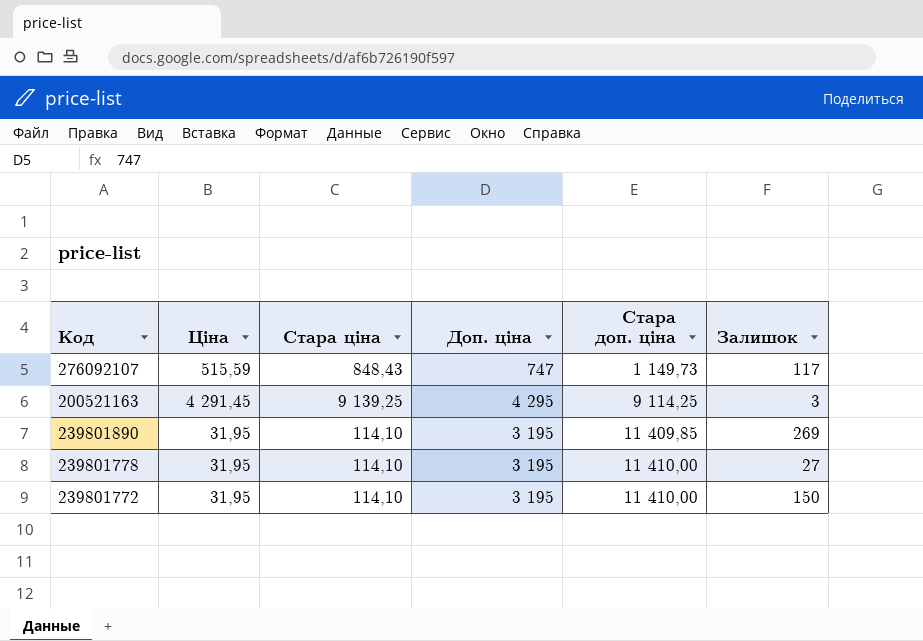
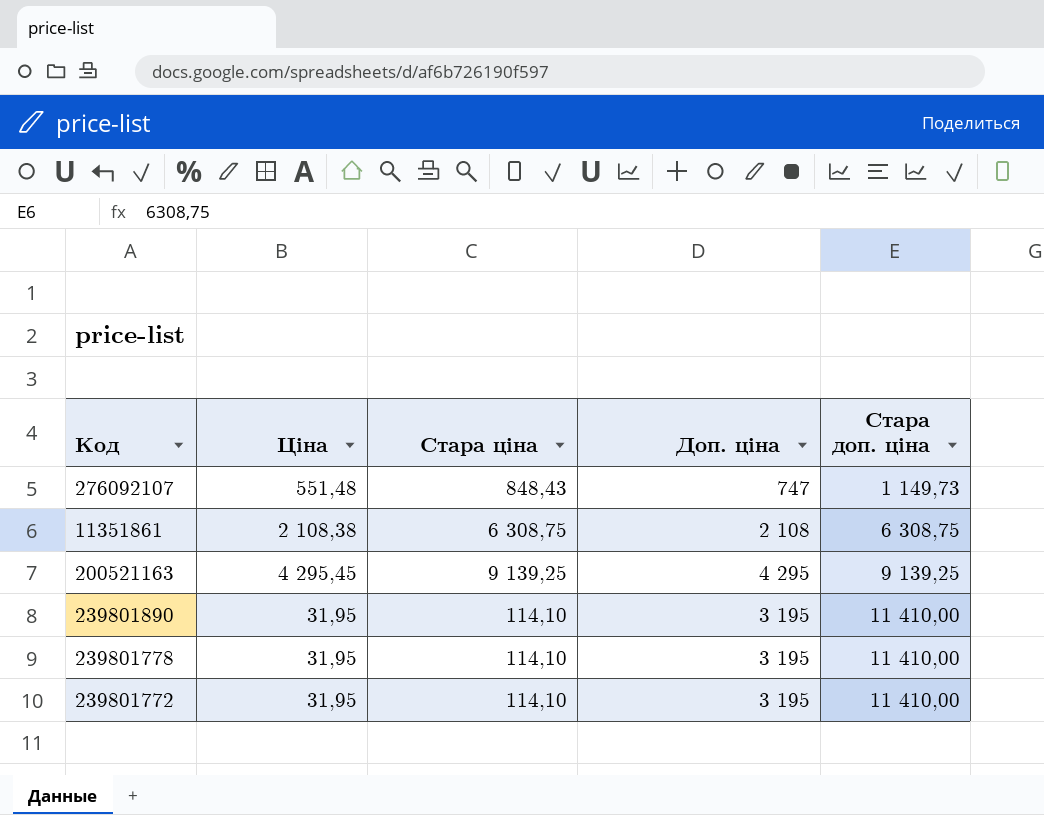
column Залишок | position: 6 -> none
276092107 | Ціна: 515,59 -> 551,48
row 11351861: none -> 2 108,38 | 6 308,75 | 2 108 | 6 308,75
200521163 | Ціна: 4 291,45 -> 4 295,45
200521163 | Стара доп. ціна: 9 114,25 -> 9 139,25
239801890 | Стара доп. ціна: 11 409,85 -> 11 410,00

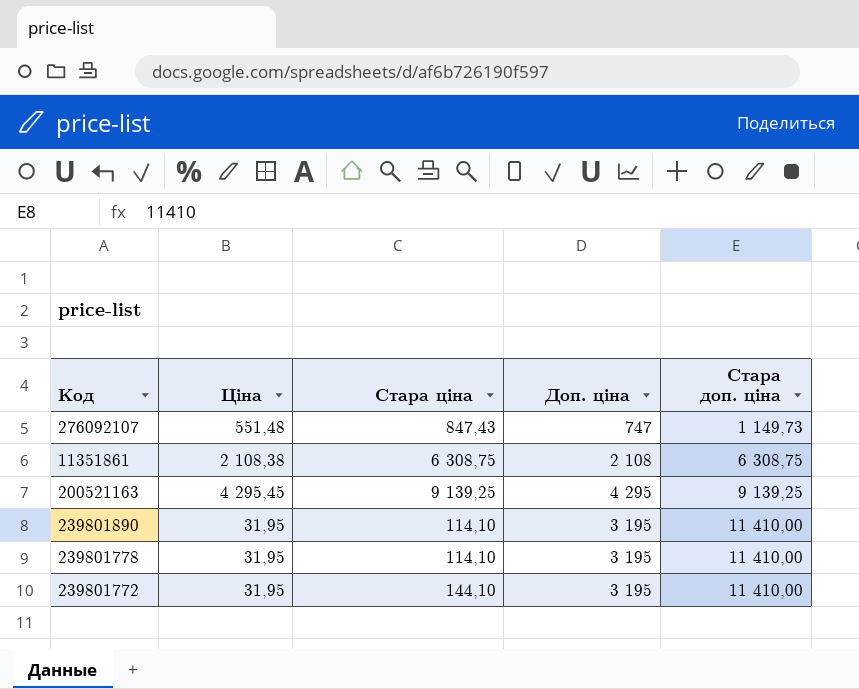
276092107 | Стара ціна: 848,43 -> 847,43
239801772 | Стара ціна: 114,10 -> 144,10

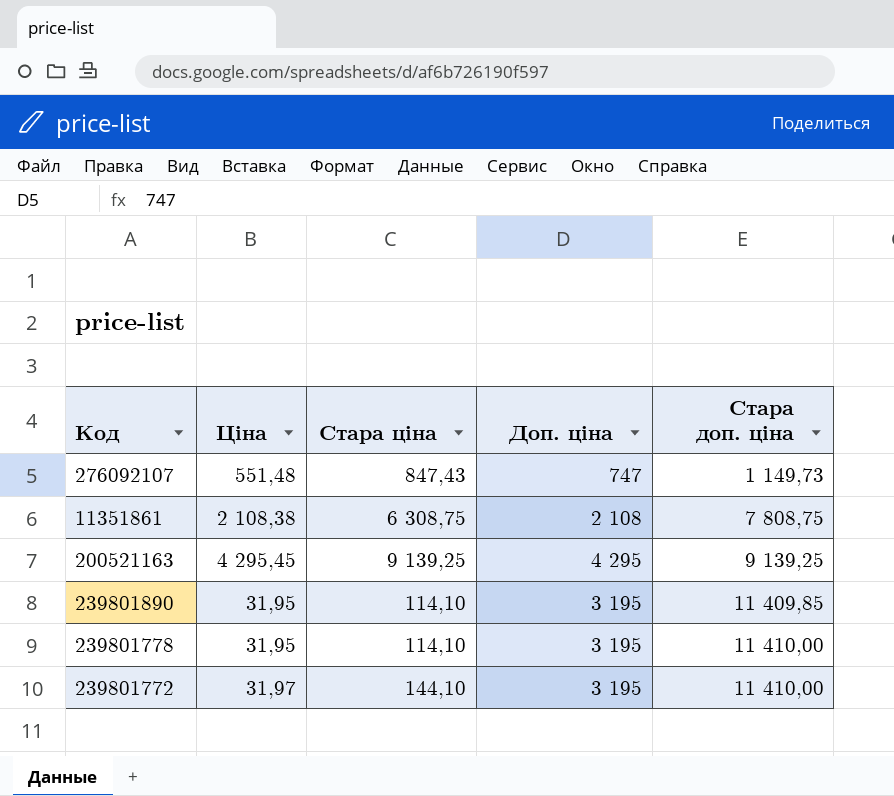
11351861 | Стара доп. ціна: 6 308,75 -> 7 808,75
239801890 | Стара доп. ціна: 11 410,00 -> 11 409,85
239801772 | Ціна: 31,95 -> 31,97

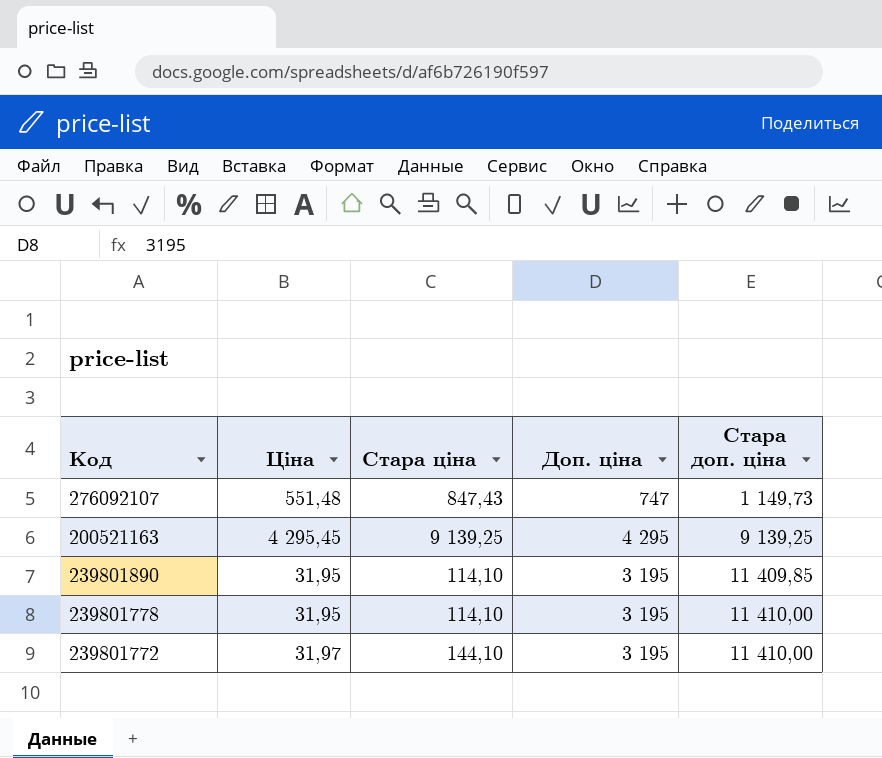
row 11351861: 2 108,38 | 6 308,75 | 2 108 | 7 808,75 -> none

